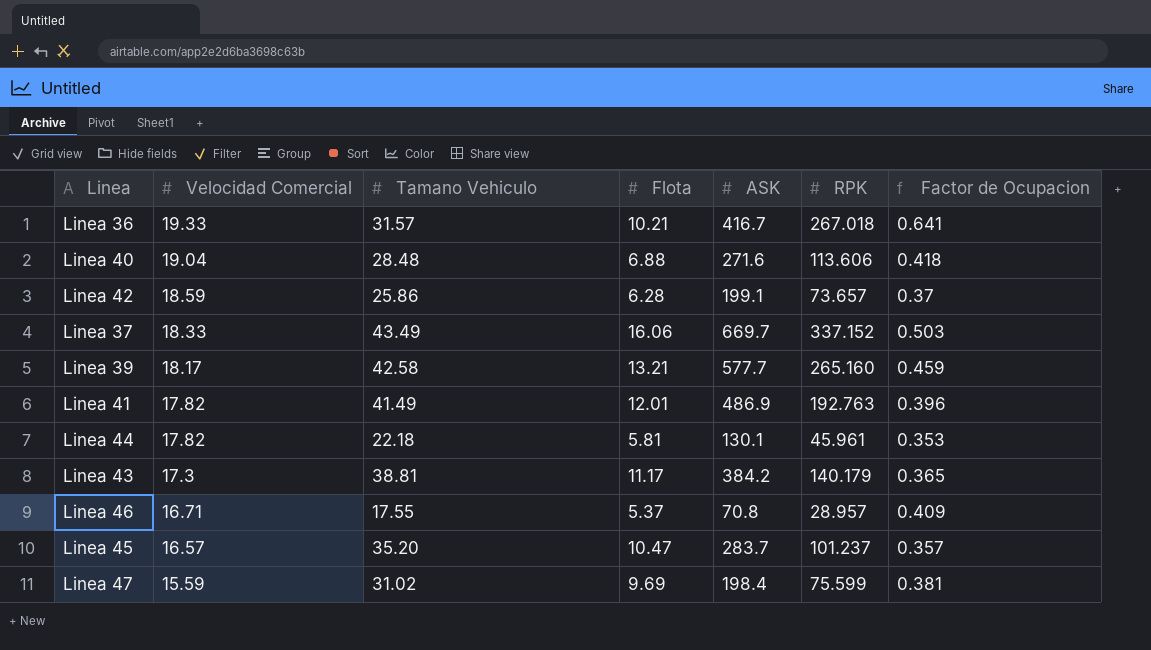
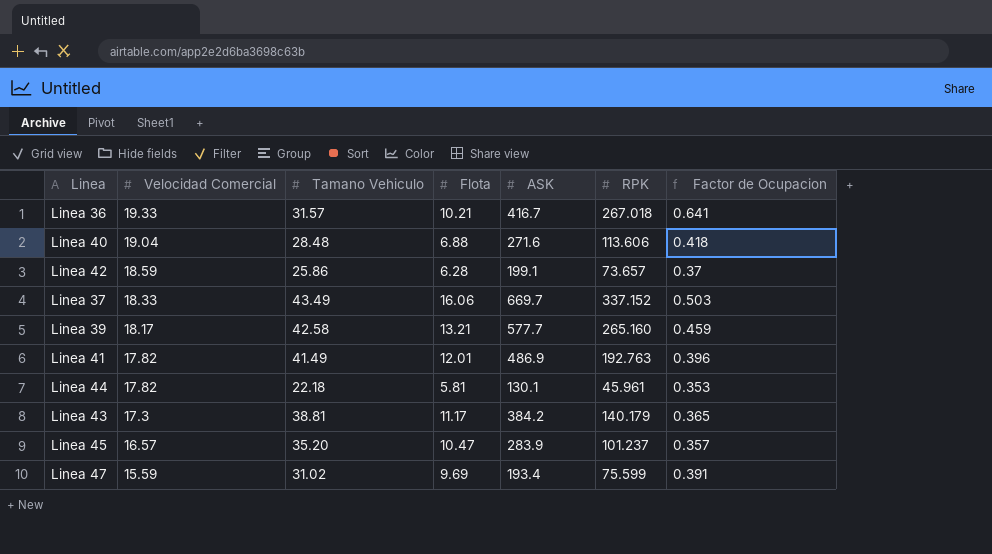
row Linea 46: 16.71 | 17.55 | 5.37 | 70.8 | 28.957 | 0.409 -> none
Linea 45 | ASK: 283.7 -> 283.9
Linea 47 | ASK: 198.4 -> 193.4
Linea 47 | Factor de Ocupacion: 0.381 -> 0.391

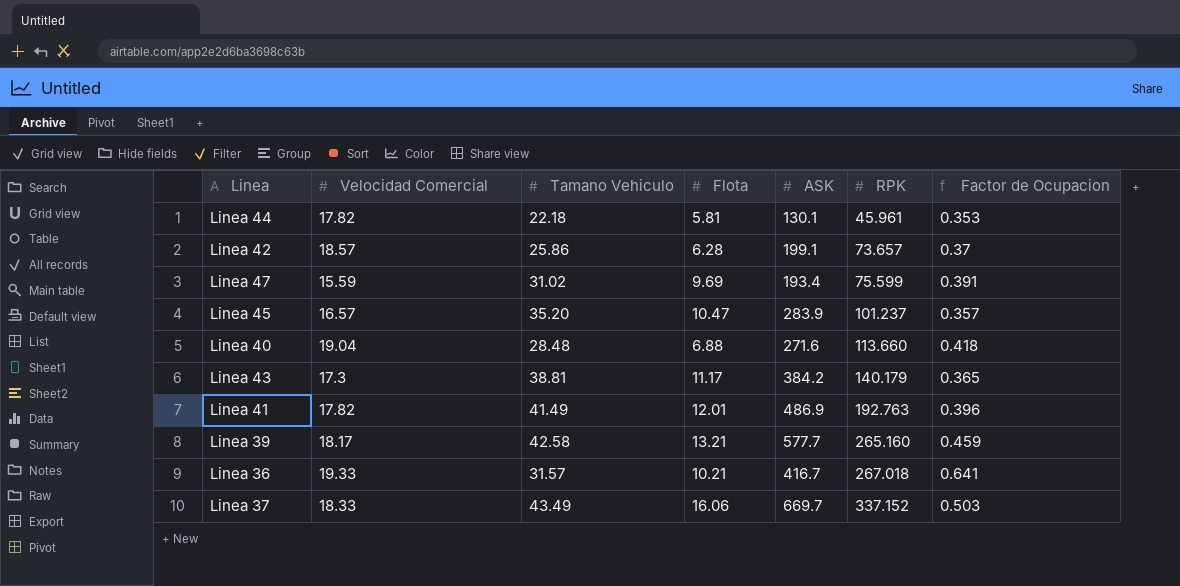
row order: Velocidad Comercial descending -> RPK ascending
Linea 42 | Velocidad Comercial: 18.59 -> 18.57
Linea 40 | RPK: 113.606 -> 113.660

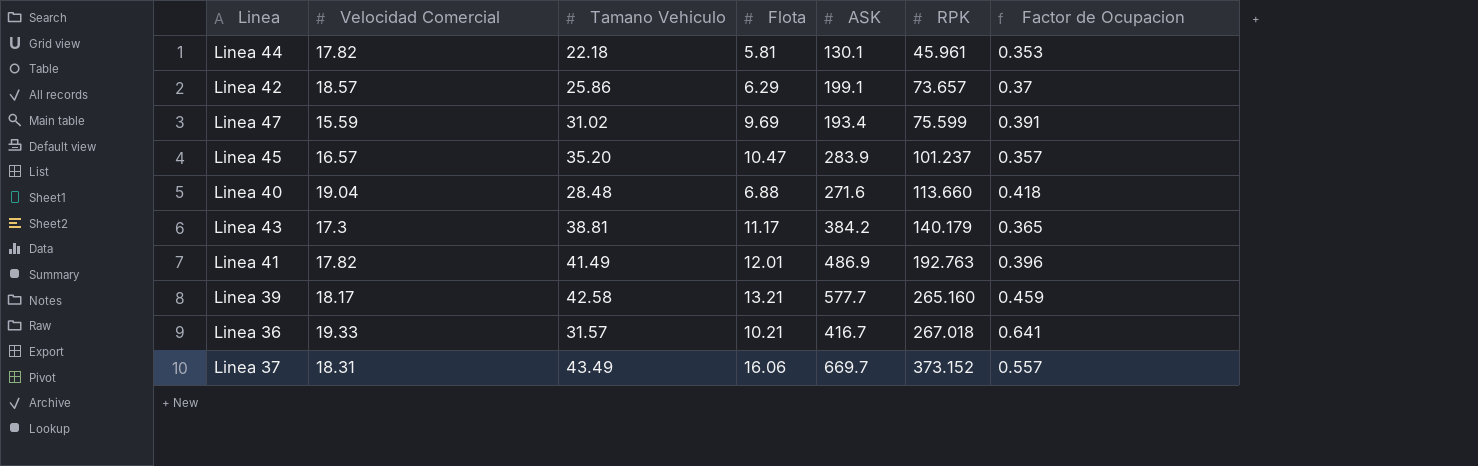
Linea 42 | Flota: 6.28 -> 6.29
Linea 37 | Velocidad Comercial: 18.33 -> 18.31
Linea 37 | RPK: 337.152 -> 373.152
Linea 37 | Factor de Ocupacion: 0.503 -> 0.557

